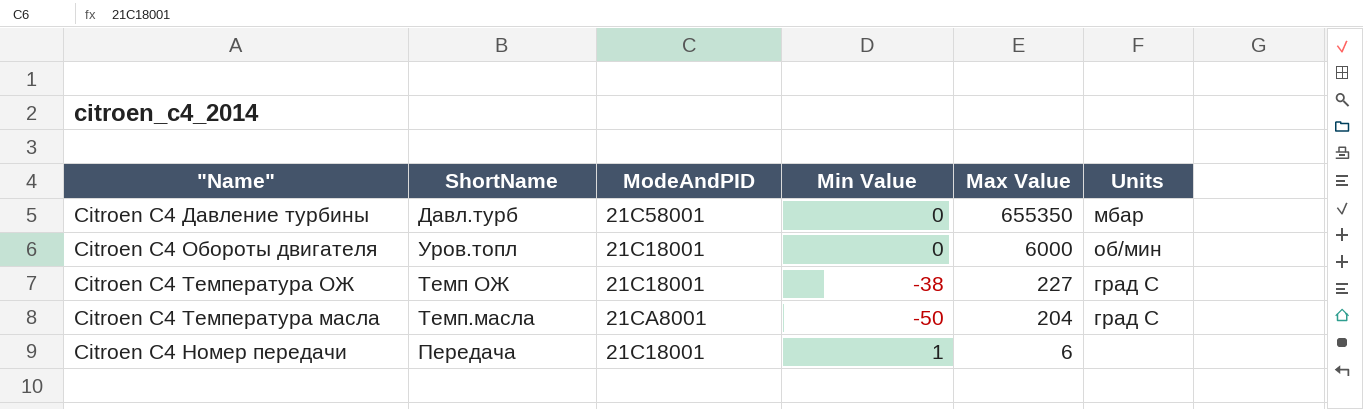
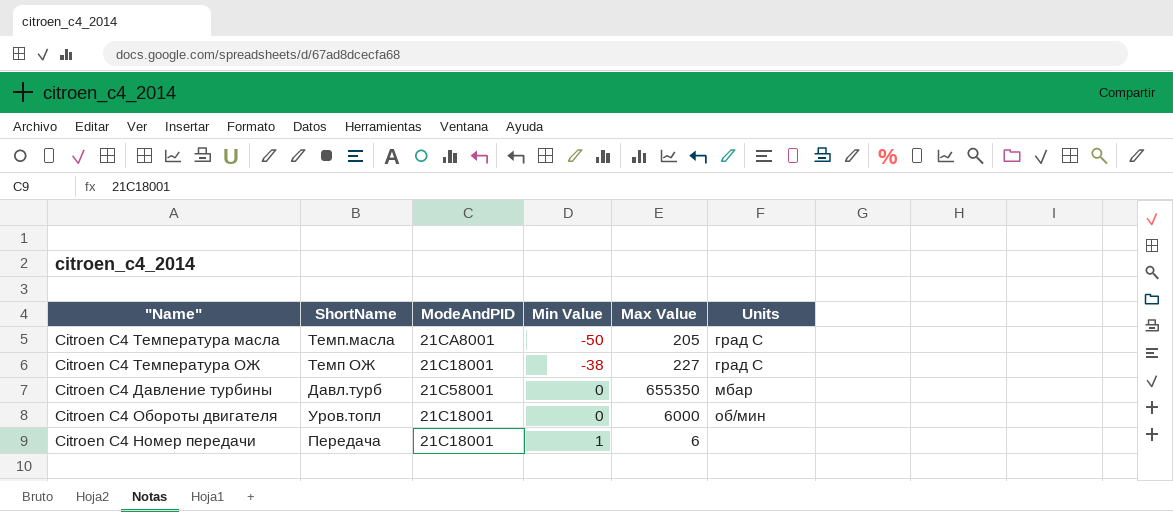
row order: Max Value descending -> Min Value ascending
Citroen C4 Температура масла | Max Value: 204 -> 205

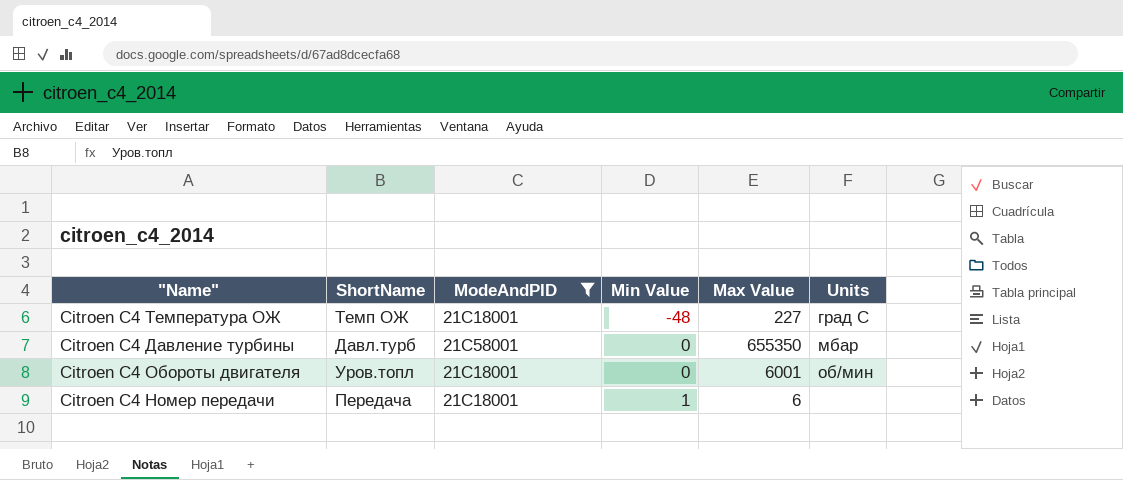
filter: none -> ModeAndPID != 21CA8001
Citroen C4 Температура ОЖ | Min Value: -38 -> -48
Citroen C4 Обороты двигателя | Max Value: 6000 -> 6001

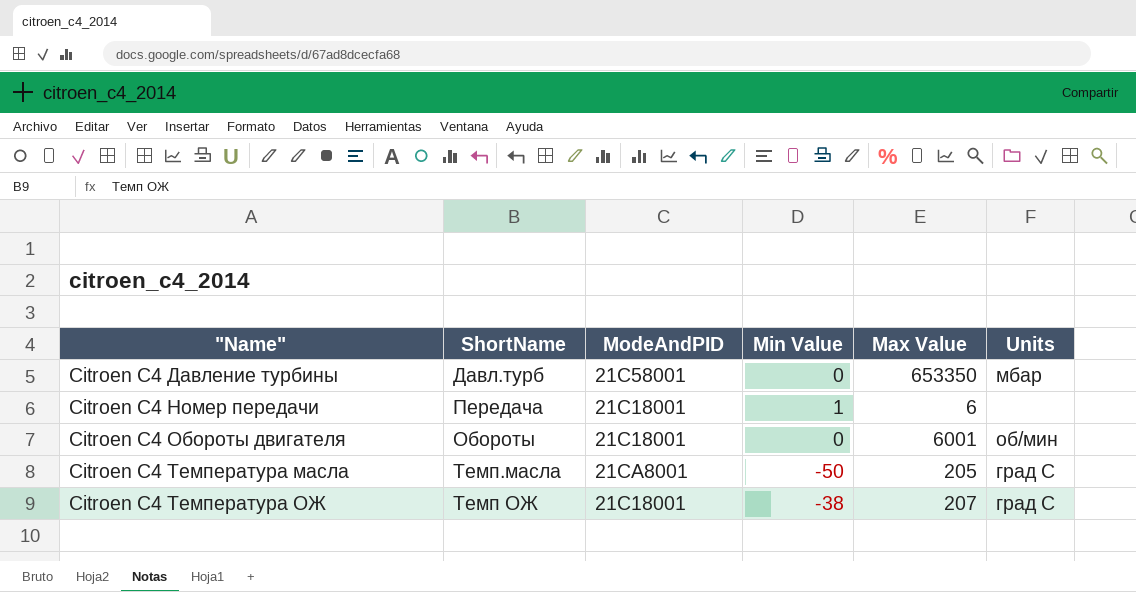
filter: ModeAndPID != 21CA8001 -> none
row order: Min Value ascending -> "Name" ascending
Citroen C4 Давление турбины | Max Value: 655350 -> 653350
Citroen C4 Обороты двигателя | ShortName: Уров.топл -> Обороты
Citroen C4 Температура ОЖ | Min Value: -48 -> -38
Citroen C4 Температура ОЖ | Max Value: 227 -> 207

